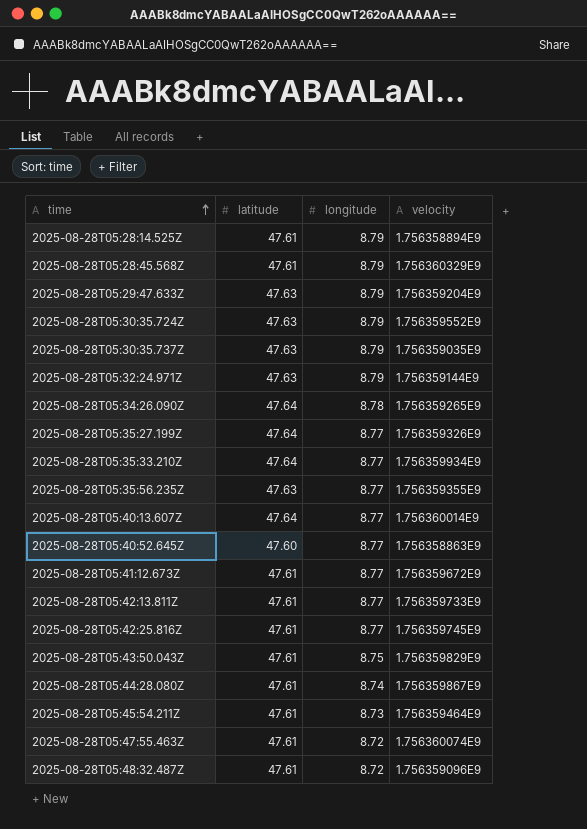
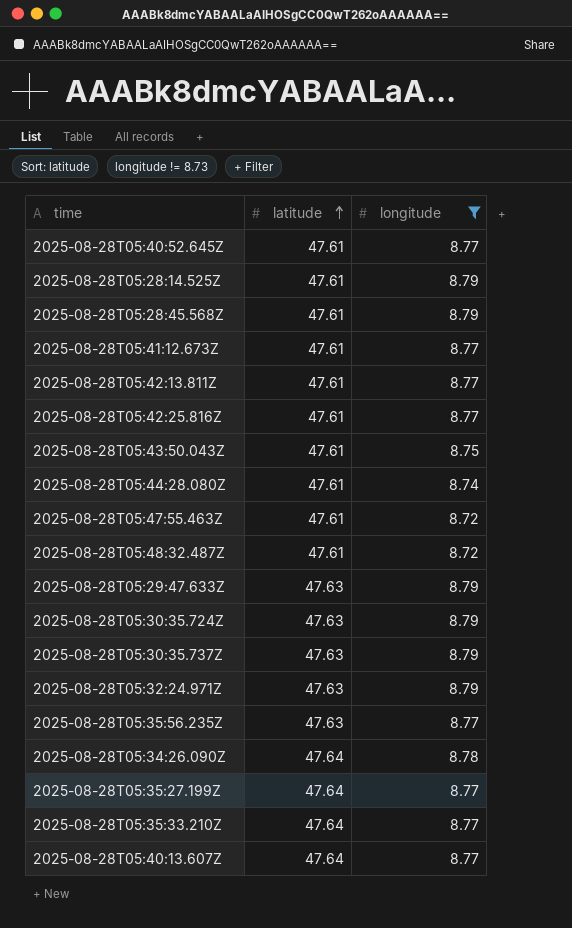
filter: none -> longitude != 8.73
row order: time ascending -> latitude ascending
column velocity | position: 4 -> none
2025-08-28T05:40:52.645Z | latitude: 47.60 -> 47.61

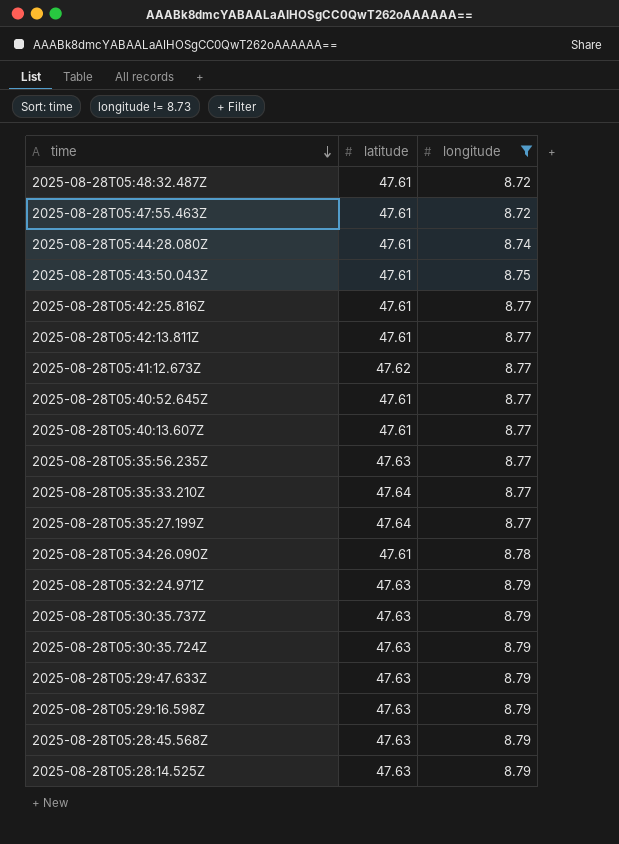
row order: latitude ascending -> time descending
2025-08-28T05:41:12.673Z | latitude: 47.61 -> 47.62
2025-08-28T05:40:13.607Z | latitude: 47.64 -> 47.61
2025-08-28T05:34:26.090Z | latitude: 47.64 -> 47.61
row 2025-08-28T05:29:16.598Z: none -> 47.63 | 8.79
2025-08-28T05:28:45.568Z | latitude: 47.61 -> 47.63
2025-08-28T05:28:14.525Z | latitude: 47.61 -> 47.63

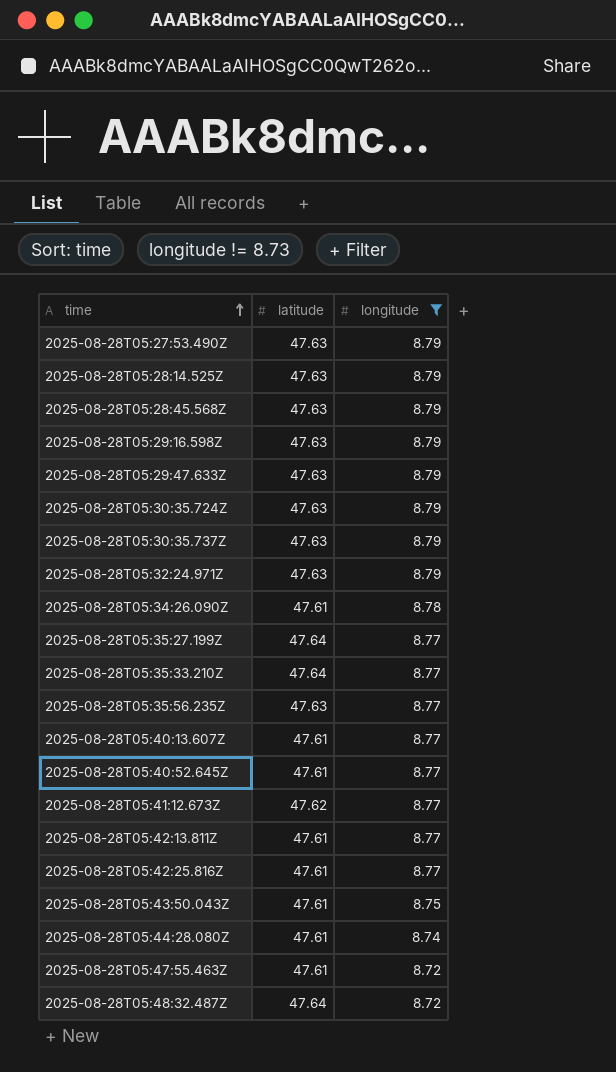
row order: time descending -> time ascending
row 2025-08-28T05:27:53.490Z: none -> 47.63 | 8.79
2025-08-28T05:48:32.487Z | latitude: 47.61 -> 47.64

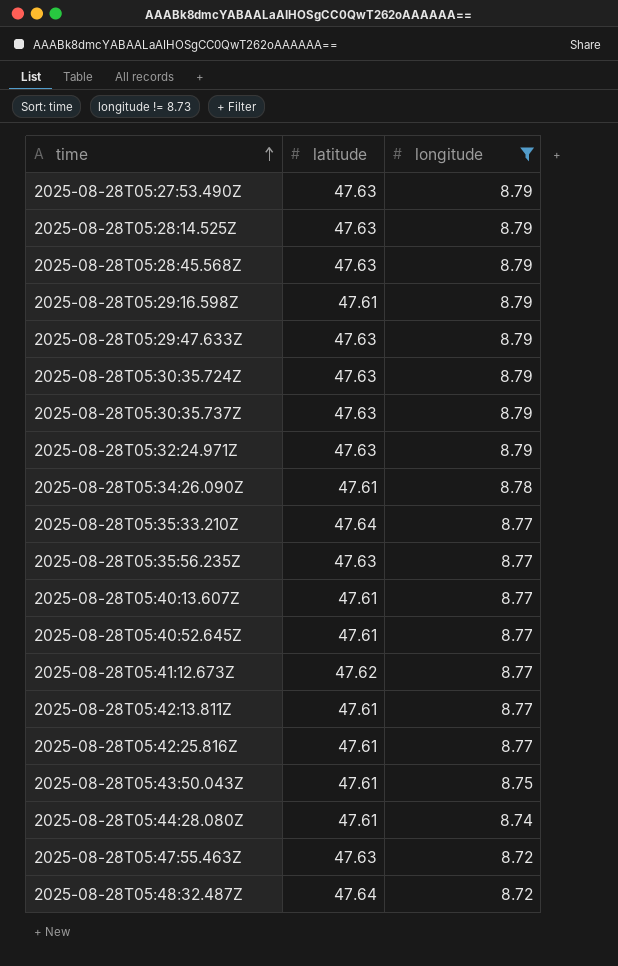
row 2025-08-28T05:35:27.199Z: 47.64 | 8.77 -> none
2025-08-28T05:29:16.598Z | latitude: 47.63 -> 47.61
2025-08-28T05:47:55.463Z | latitude: 47.61 -> 47.63

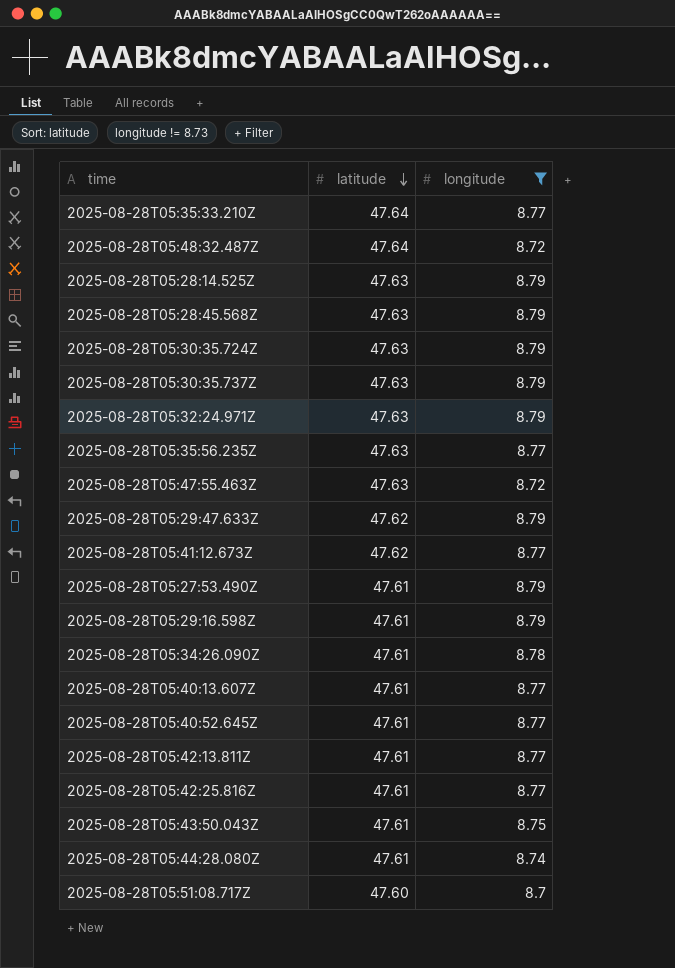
row order: time ascending -> latitude descending
2025-08-28T05:29:47.633Z | latitude: 47.63 -> 47.62
2025-08-28T05:27:53.490Z | latitude: 47.63 -> 47.61
row 2025-08-28T05:51:08.717Z: none -> 47.60 | 8.7

